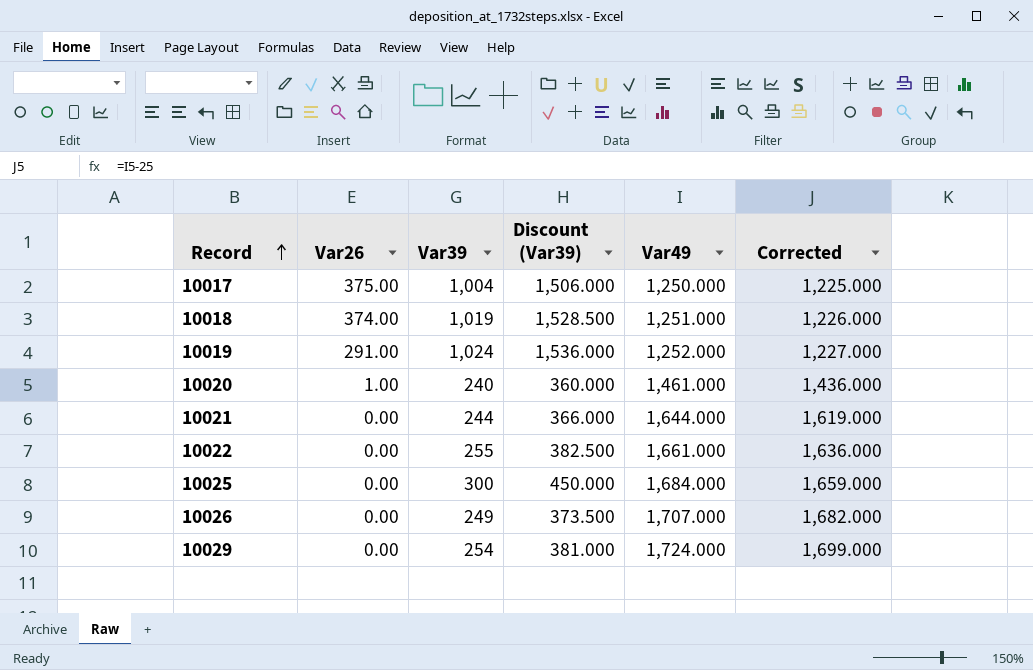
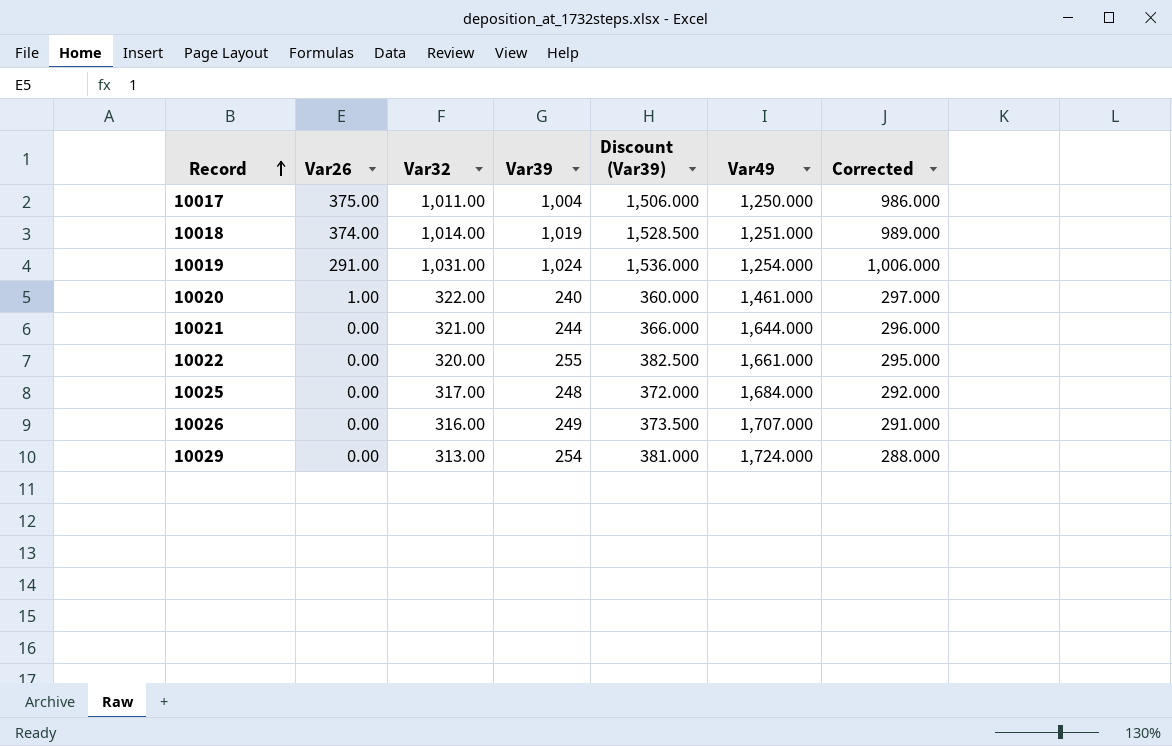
column Var32 | position: none -> 3
column Corrected | formula: [Var49] - 25 -> [Var32] - 25
10019 | Var49: 1,252.000 -> 1,254.000
10025 | Var39: 300 -> 248
10025 | Discount (Var39): 450.000 -> 372.000

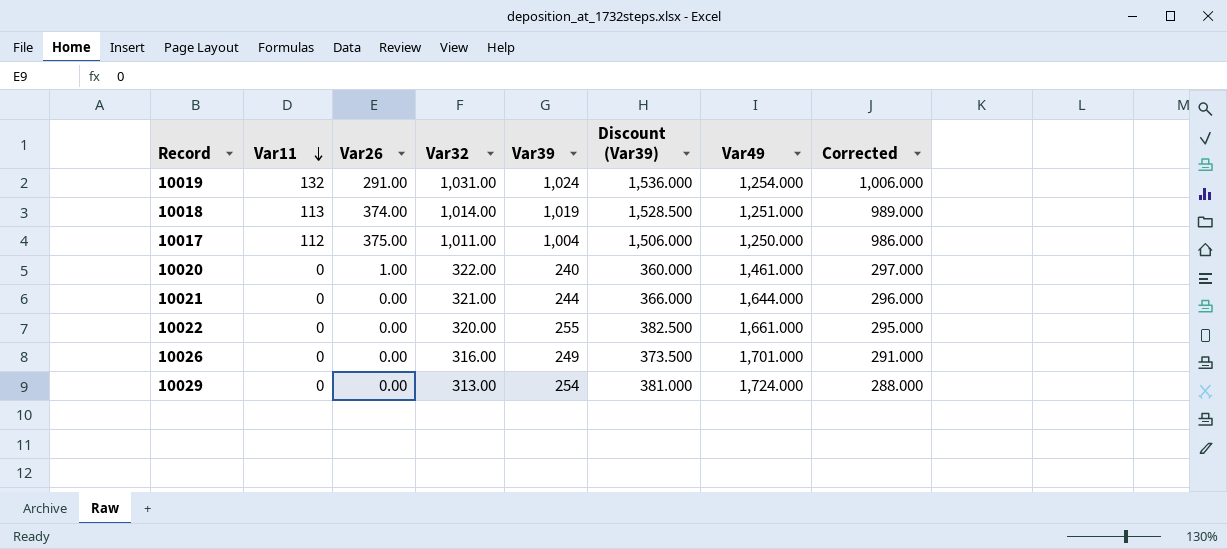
row order: Record ascending -> Var11 descending
column Var11 | position: none -> 2
row 10025: 0.00 | 317.00 | 248 | 372.000 | 1,684.000 | 292.000 -> none
10026 | Var49: 1,707.000 -> 1,701.000

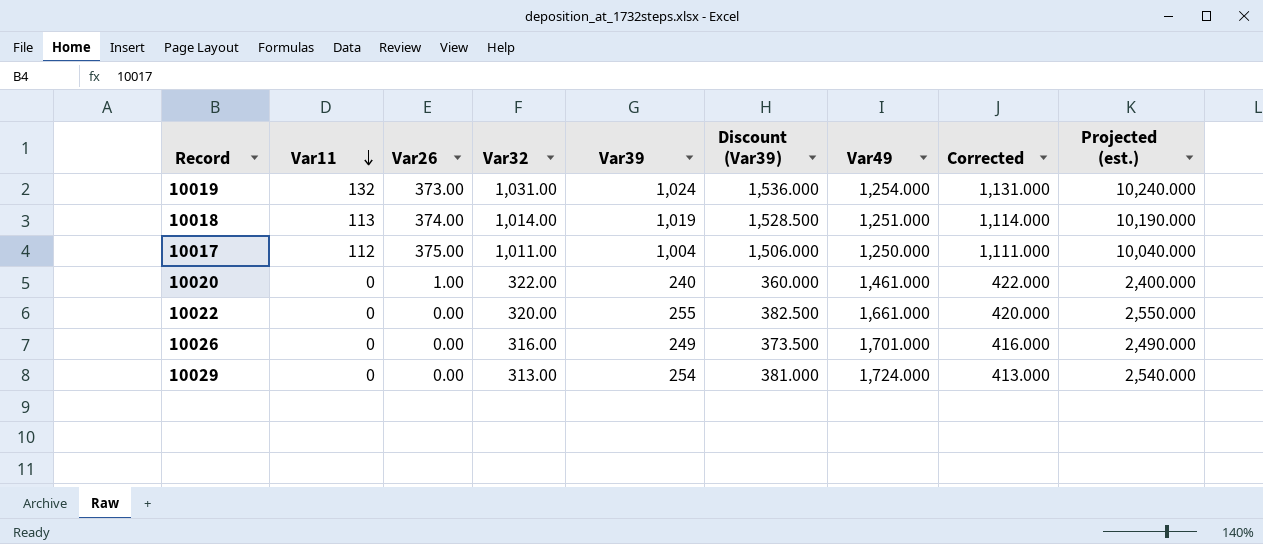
column Corrected | formula: [Var32] - 25 -> [Var32] + 100
column Projected (est.) | formula: none -> [Var39] * 10
row 10021: 0 | 0.00 | 321.00 | 244 | 366.000 | 1,644.000 | 296.000 -> none
10019 | Var26: 291.00 -> 373.00

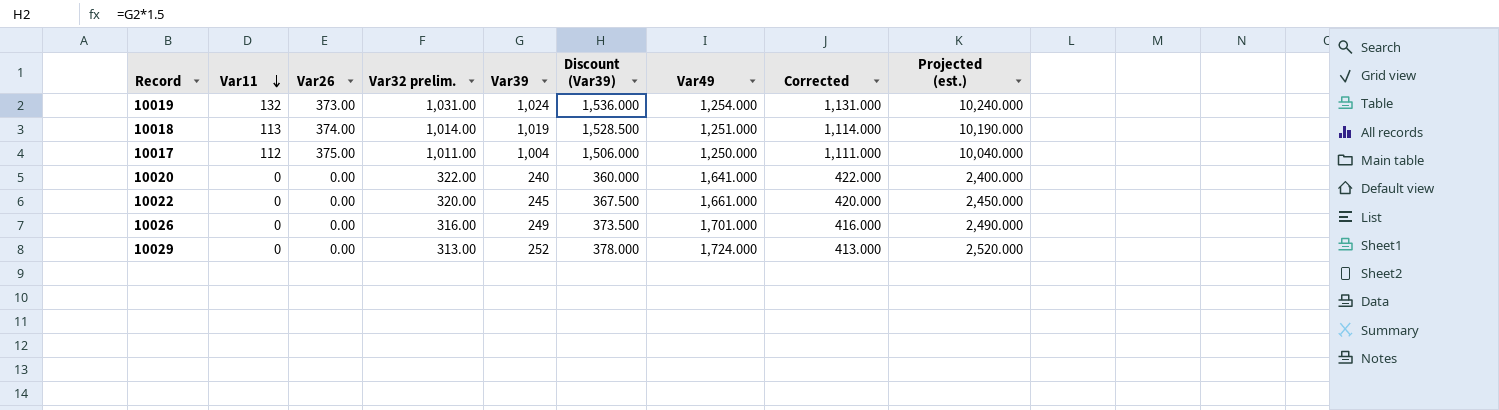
column name: Var32 -> Var32 prelim.
10020 | Var26: 1.00 -> 0.00
10020 | Var49: 1,461.000 -> 1,641.000
10022 | Var39: 255 -> 245
10022 | Discount (Var39): 382.500 -> 367.500
10022 | Projected (est.): 2,550.000 -> 2,450.000
10029 | Var39: 254 -> 252
10029 | Discount (Var39): 381.000 -> 378.000
10029 | Projected (est.): 2,540.000 -> 2,520.000

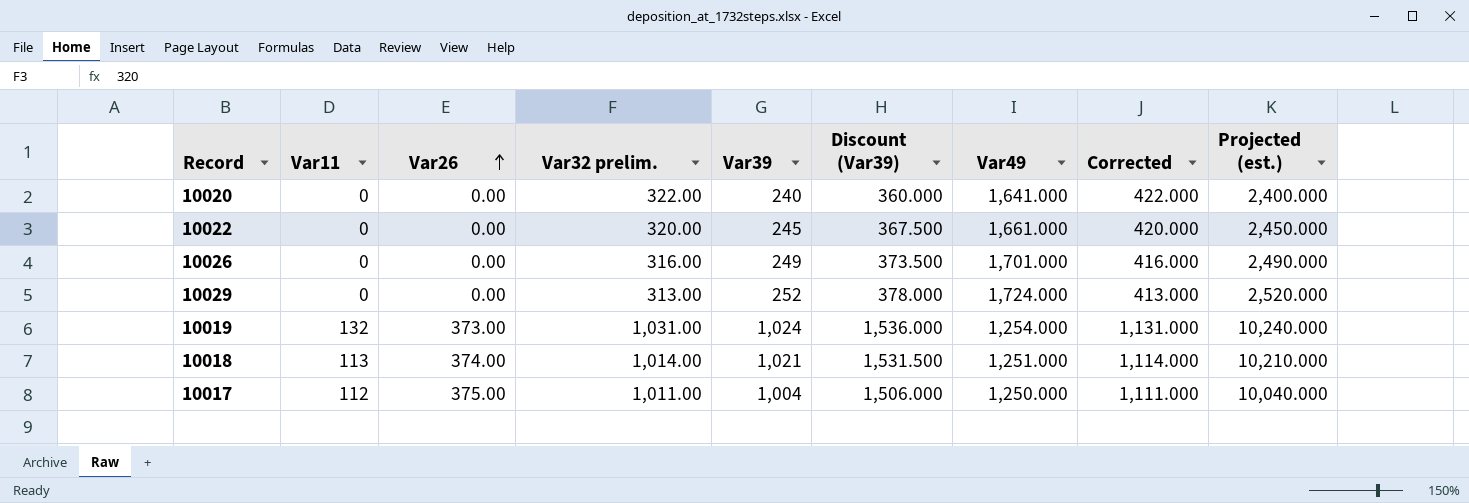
row order: Var11 descending -> Var26 ascending
10018 | Var39: 1,019 -> 1,021
10018 | Discount (Var39): 1,528.500 -> 1,531.500
10018 | Projected (est.): 10,190.000 -> 10,210.000

